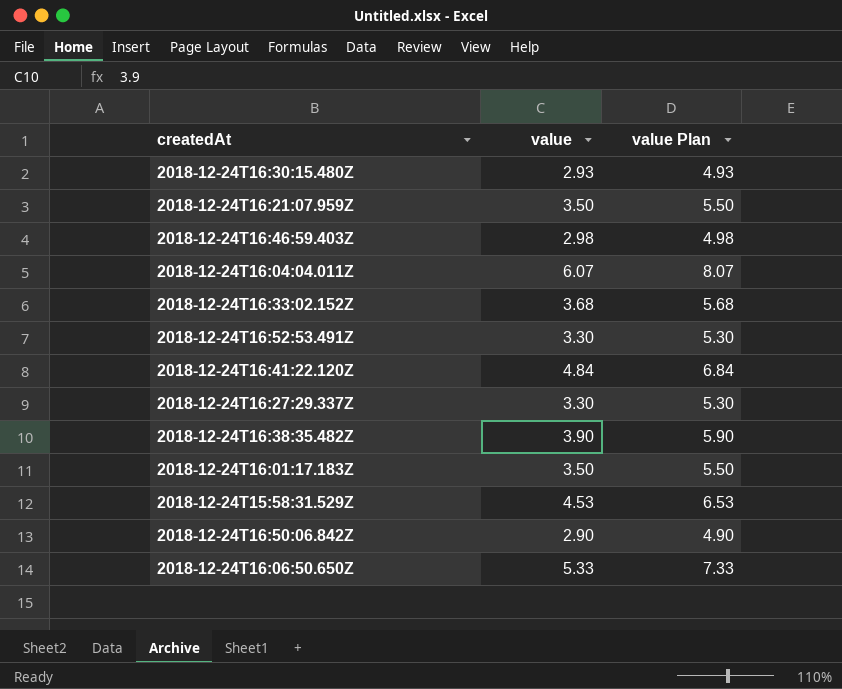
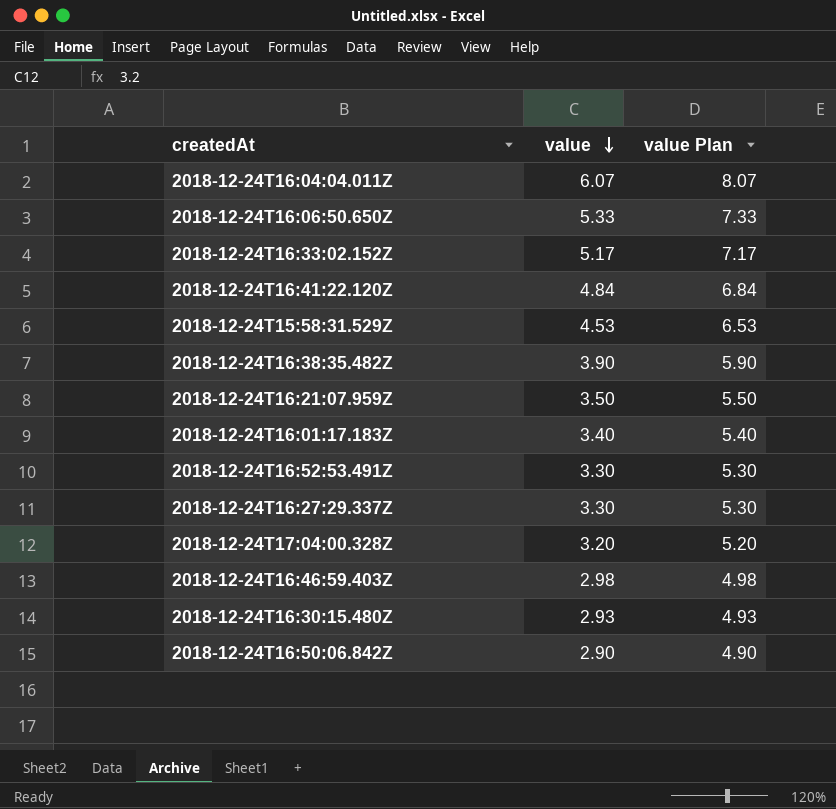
row order: none -> value descending
2018-12-24T16:33:02.152Z | value: 3.68 -> 5.17
2018-12-24T16:33:02.152Z | value Plan: 5.68 -> 7.17
2018-12-24T16:01:17.183Z | value: 3.50 -> 3.40
2018-12-24T16:01:17.183Z | value Plan: 5.50 -> 5.40
row 2018-12-24T17:04:00.328Z: none -> 3.20 | 5.20

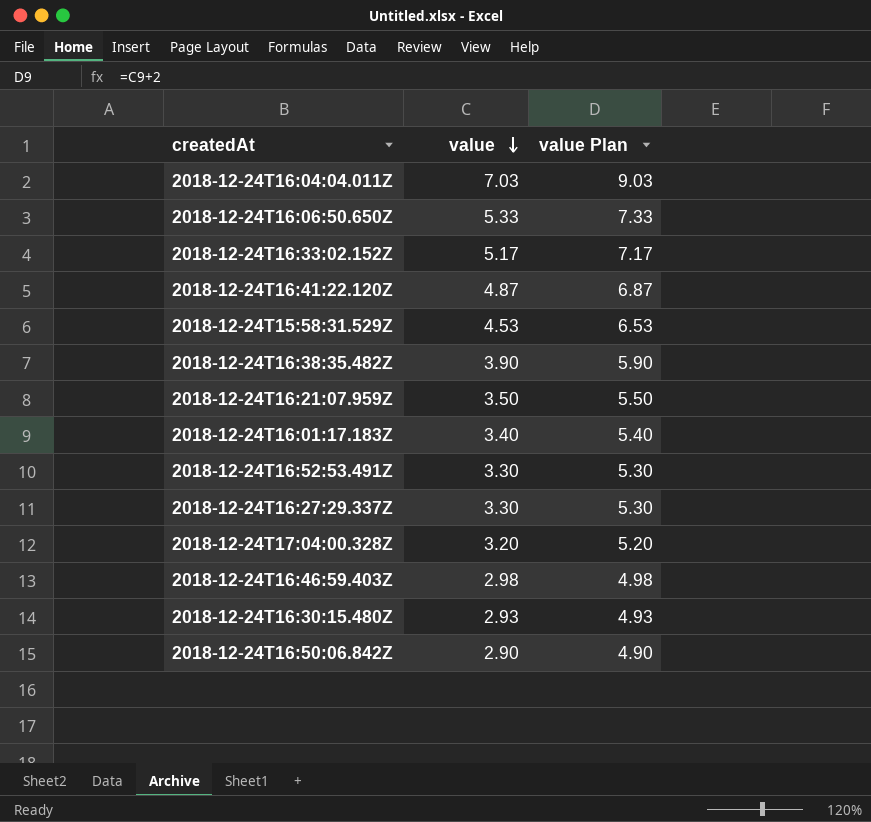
2018-12-24T16:04:04.011Z | value: 6.07 -> 7.03
2018-12-24T16:04:04.011Z | value Plan: 8.07 -> 9.03
2018-12-24T16:41:22.120Z | value: 4.84 -> 4.87
2018-12-24T16:41:22.120Z | value Plan: 6.84 -> 6.87

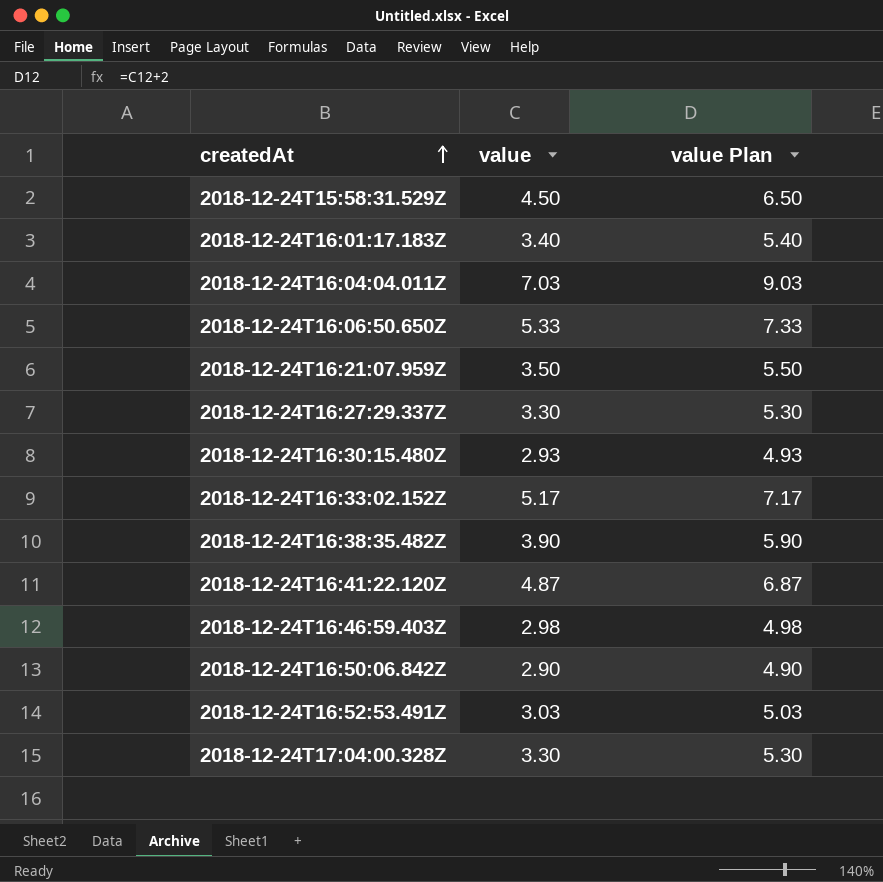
row order: value descending -> createdAt ascending
2018-12-24T15:58:31.529Z | value: 4.53 -> 4.50
2018-12-24T15:58:31.529Z | value Plan: 6.53 -> 6.50
2018-12-24T16:52:53.491Z | value: 3.30 -> 3.03
2018-12-24T16:52:53.491Z | value Plan: 5.30 -> 5.03
2018-12-24T17:04:00.328Z | value: 3.20 -> 3.30
2018-12-24T17:04:00.328Z | value Plan: 5.20 -> 5.30

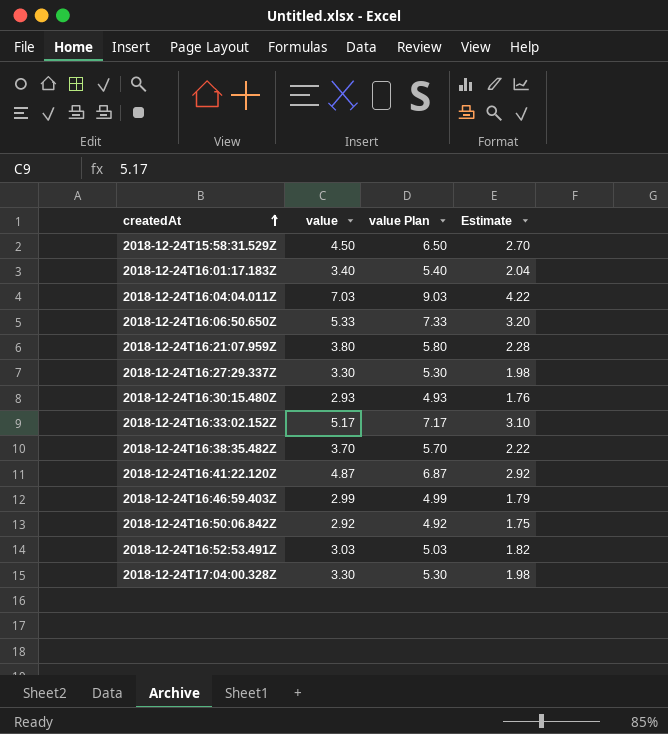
column Estimate | formula: none -> [value] * 0.6
2018-12-24T16:21:07.959Z | value: 3.50 -> 3.80
2018-12-24T16:21:07.959Z | value Plan: 5.50 -> 5.80
2018-12-24T16:38:35.482Z | value: 3.90 -> 3.70
2018-12-24T16:38:35.482Z | value Plan: 5.90 -> 5.70
2018-12-24T16:46:59.403Z | value: 2.98 -> 2.99
2018-12-24T16:46:59.403Z | value Plan: 4.98 -> 4.99
2018-12-24T16:50:06.842Z | value: 2.90 -> 2.92
2018-12-24T16:50:06.842Z | value Plan: 4.90 -> 4.92

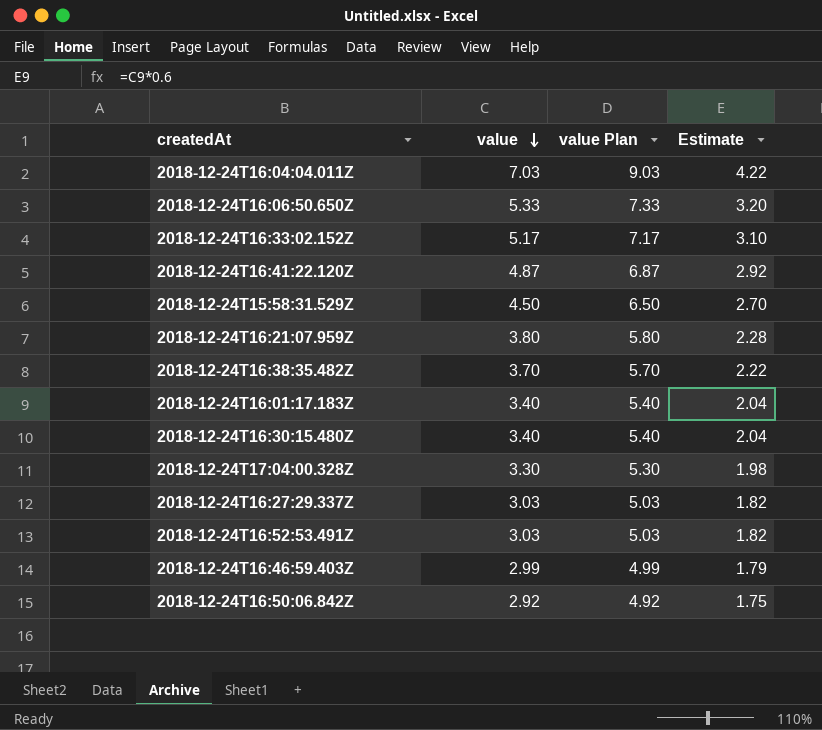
row order: createdAt ascending -> value descending
2018-12-24T16:30:15.480Z | value: 2.93 -> 3.40
2018-12-24T16:30:15.480Z | value Plan: 4.93 -> 5.40
2018-12-24T16:30:15.480Z | Estimate: 1.76 -> 2.04
2018-12-24T16:27:29.337Z | value: 3.30 -> 3.03
2018-12-24T16:27:29.337Z | value Plan: 5.30 -> 5.03
2018-12-24T16:27:29.337Z | Estimate: 1.98 -> 1.82

